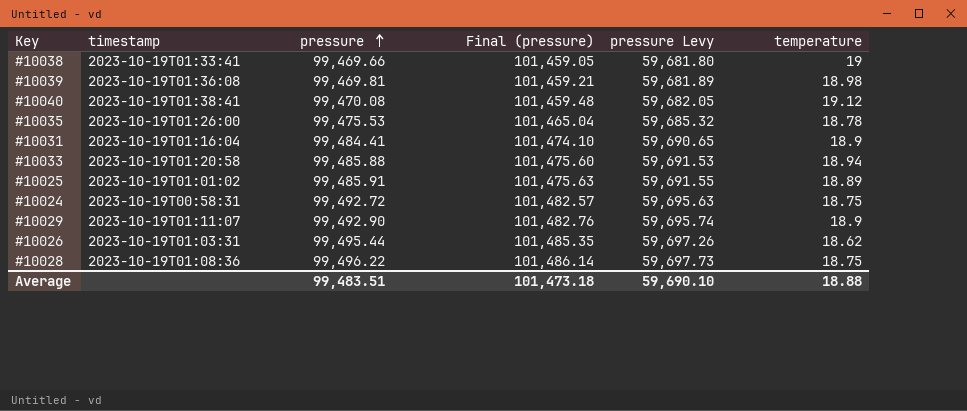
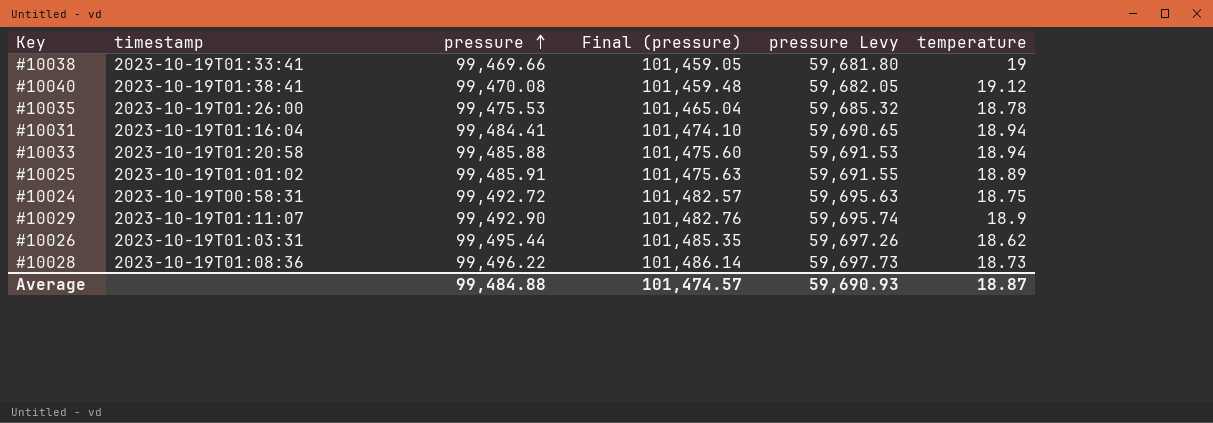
row #10039: 2023-10-19T01:36:08 | 99,469.81 | 101,459.21 | 59,681.89 | 18.98 -> none
#10031 | temperature: 18.9 -> 18.94
#10028 | temperature: 18.75 -> 18.73
Average | pressure: 99,483.51 -> 99,484.88
Average | Final (pressure): 101,473.18 -> 101,474.57
Average | pressure Levy: 59,690.10 -> 59,690.93
Average | temperature: 18.88 -> 18.87

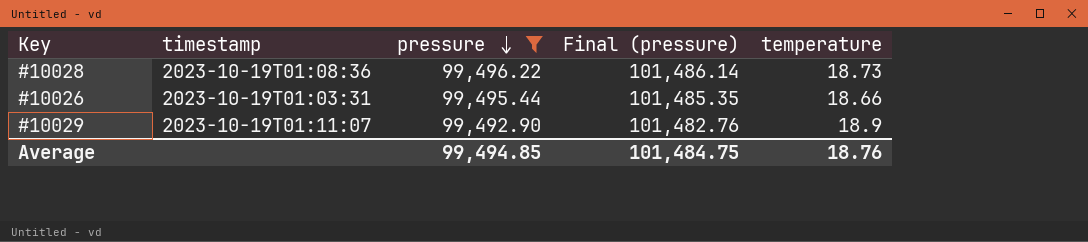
filter: none -> pressure >= 99,492.90
row order: pressure ascending -> pressure descending
column pressure Levy | formula: [pressure] * 0.6 -> none
#10026 | temperature: 18.62 -> 18.66
Average | pressure: 99,484.88 -> 99,494.85
Average | Final (pressure): 101,474.57 -> 101,484.75
Average | temperature: 18.87 -> 18.76

